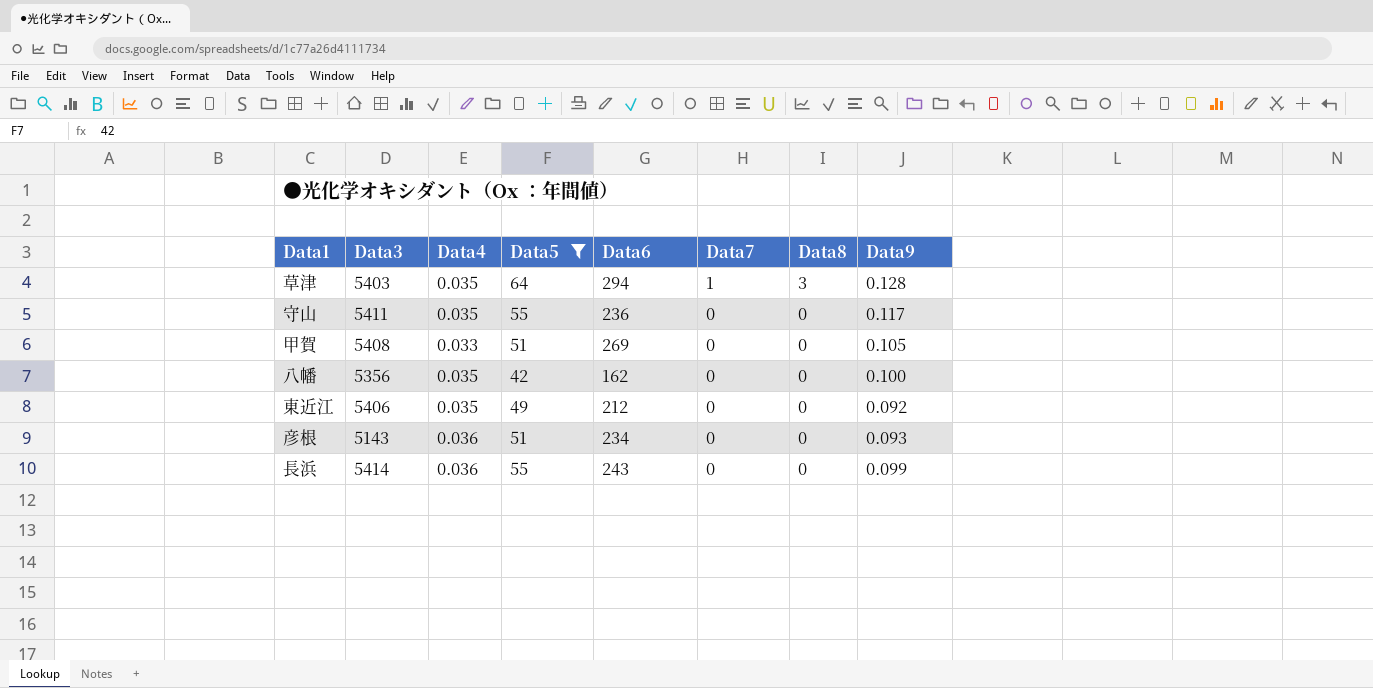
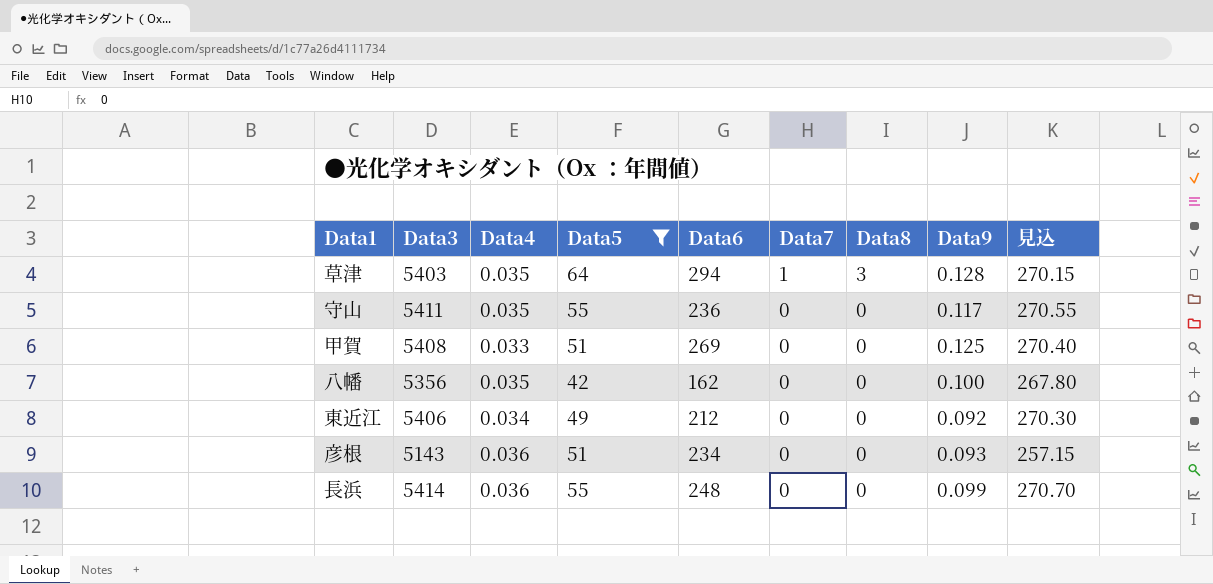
column 見込 | formula: none -> [Data3] * 0.05
甲賀 | Data9: 0.105 -> 0.125
東近江 | Data4: 0.035 -> 0.034
長浜 | Data6: 243 -> 248

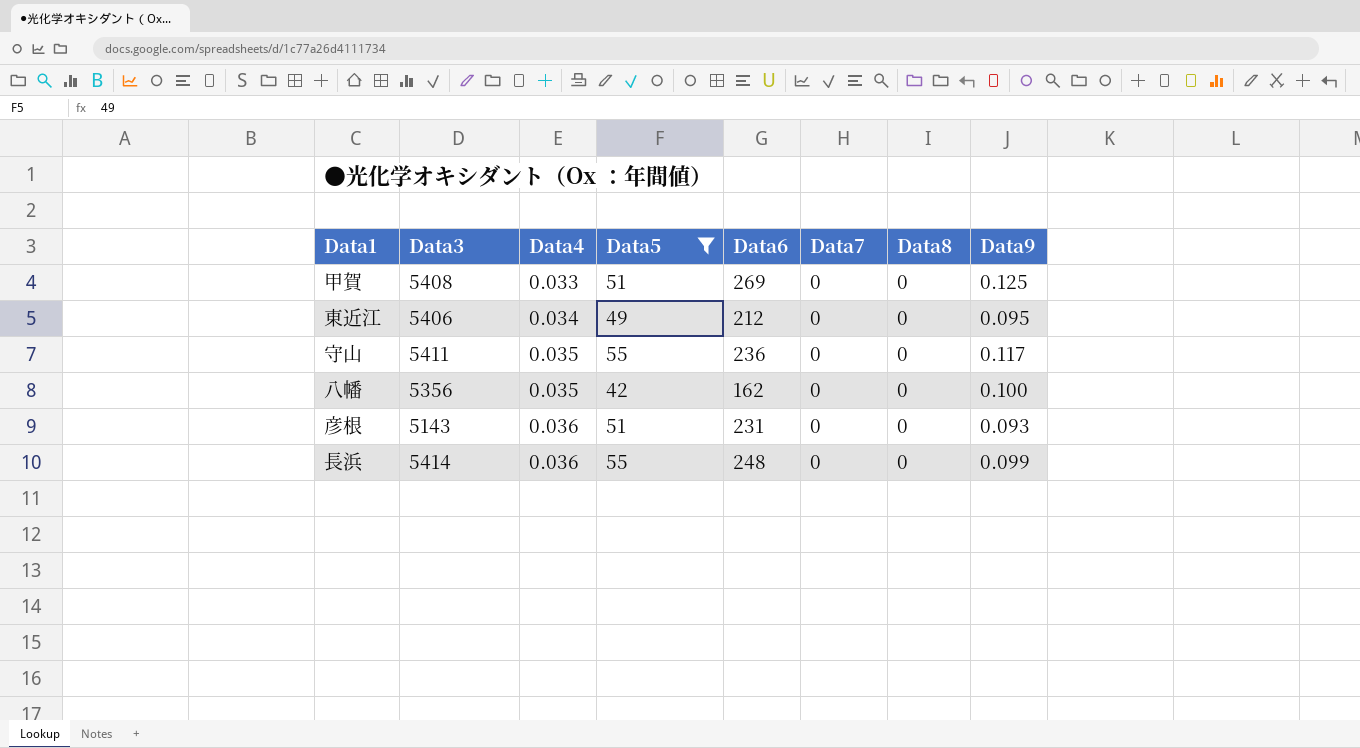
row order: Data7 descending -> Data4 ascending
column 見込 | formula: [Data3] * 0.05 -> none
row 草津: 5403 | 0.035 | 64 | 294 | 1 | 3 | 0.128 | 270.15 -> none
東近江 | Data9: 0.092 -> 0.095
彦根 | Data6: 234 -> 231

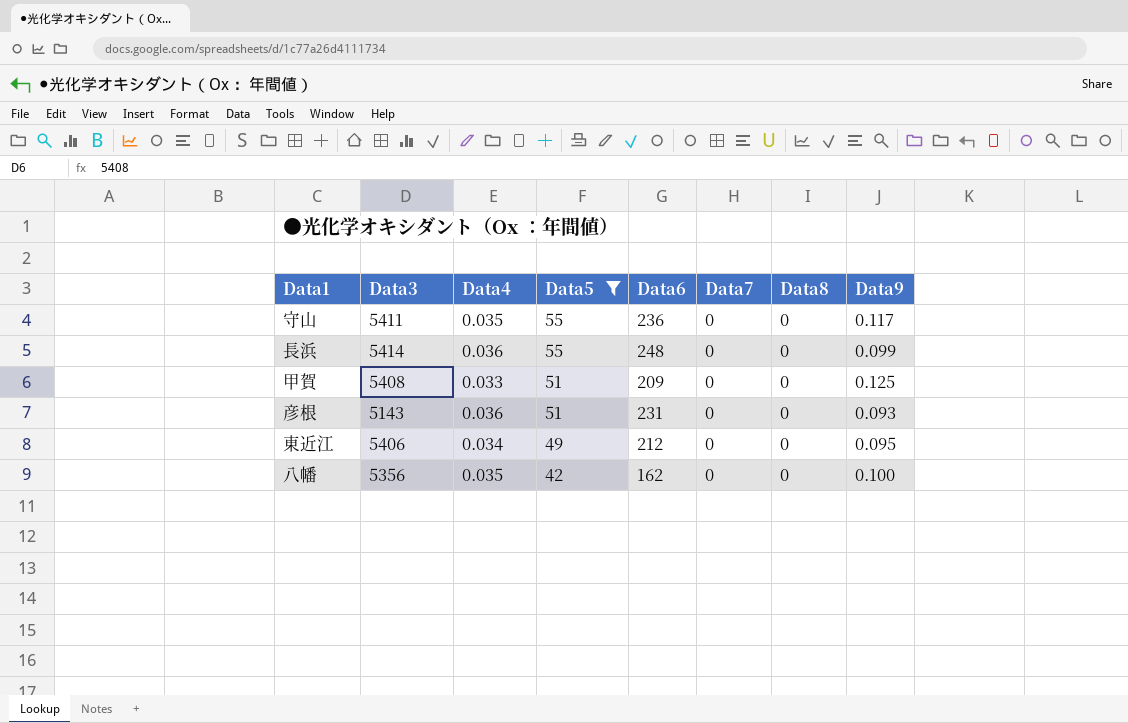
row order: Data4 ascending -> Data5 descending
甲賀 | Data6: 269 -> 209

